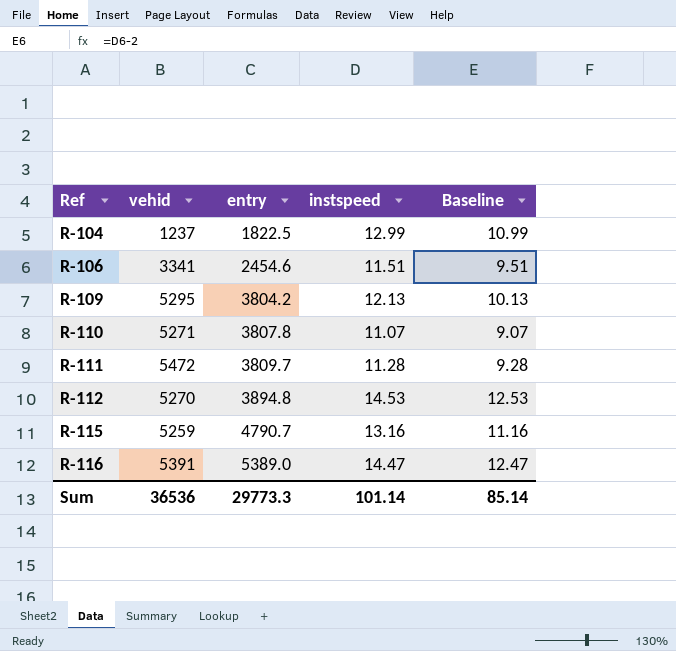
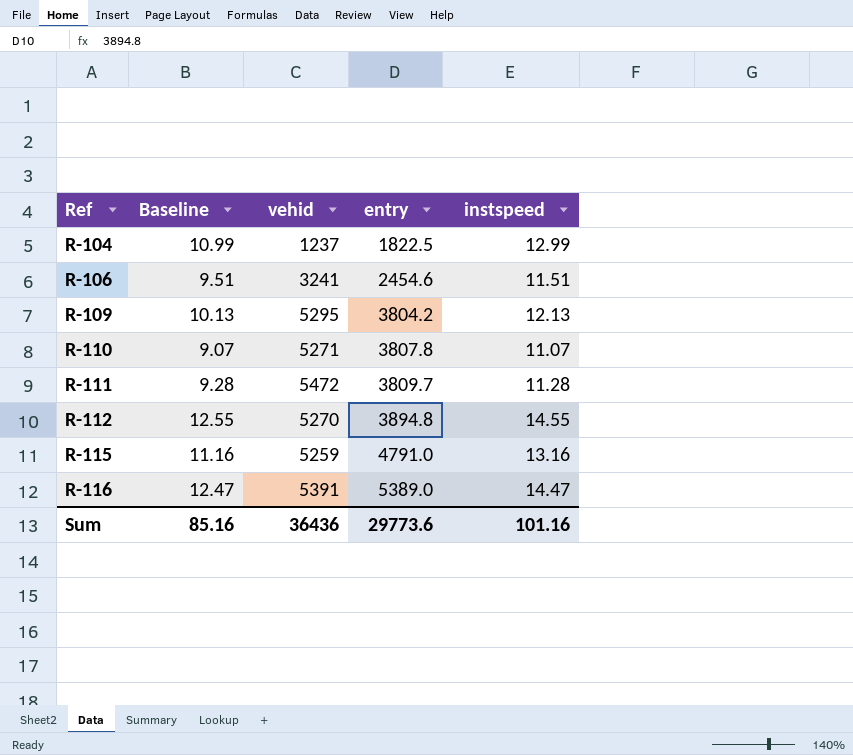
column Baseline | position: 5 -> 2
R-106 | vehid: 3341 -> 3241
R-112 | Baseline: 12.53 -> 12.55
R-112 | instspeed: 14.53 -> 14.55
R-115 | entry: 4790.7 -> 4791.0
Sum | Baseline: 85.14 -> 85.16
Sum | vehid: 36536 -> 36436
Sum | entry: 29773.3 -> 29773.6
Sum | instspeed: 101.14 -> 101.16

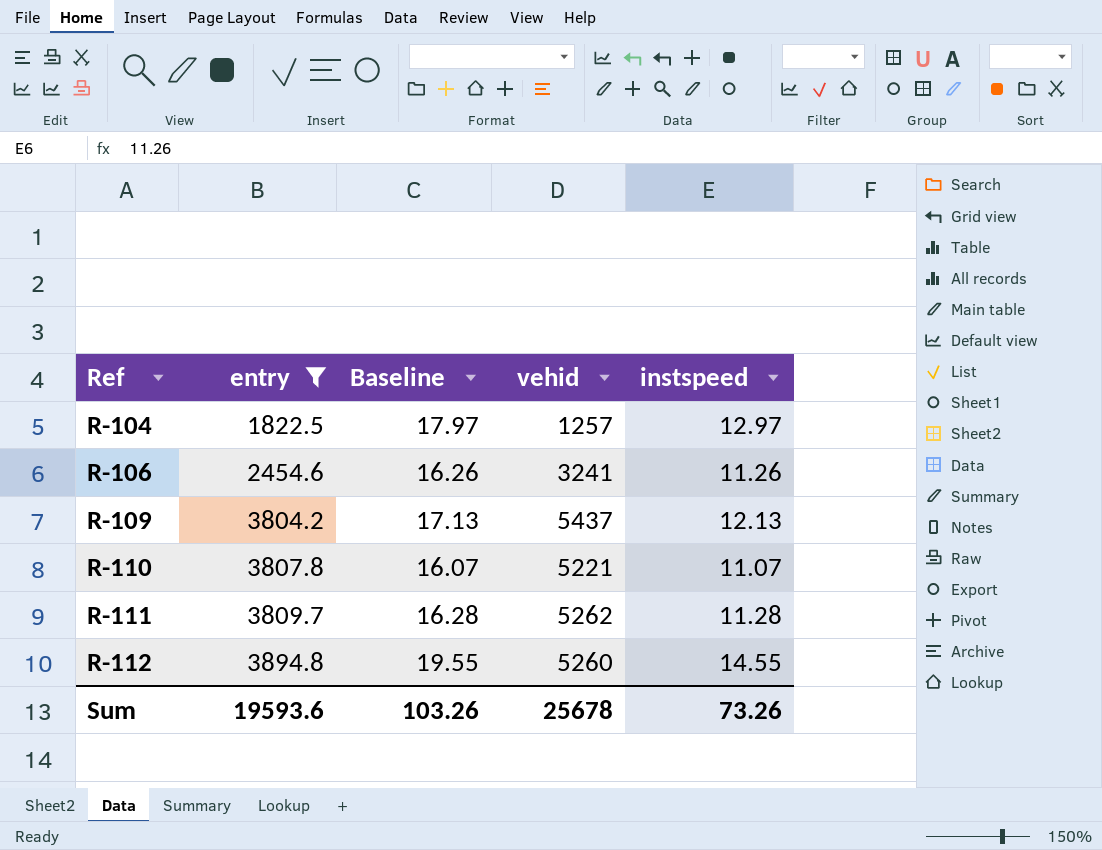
filter: none -> entry <= 3894.8
column entry | position: 4 -> 2
column Baseline | formula: [instspeed] - 2 -> [instspeed] + 5
R-104 | vehid: 1237 -> 1257
R-104 | instspeed: 12.99 -> 12.97
R-106 | instspeed: 11.51 -> 11.26
R-109 | vehid: 5295 -> 5437
R-110 | vehid: 5271 -> 5221
R-111 | vehid: 5472 -> 5262
R-112 | vehid: 5270 -> 5260
Sum | entry: 29773.6 -> 19593.6
Sum | Baseline: 85.16 -> 103.26
Sum | vehid: 36436 -> 25678
Sum | instspeed: 101.16 -> 73.26

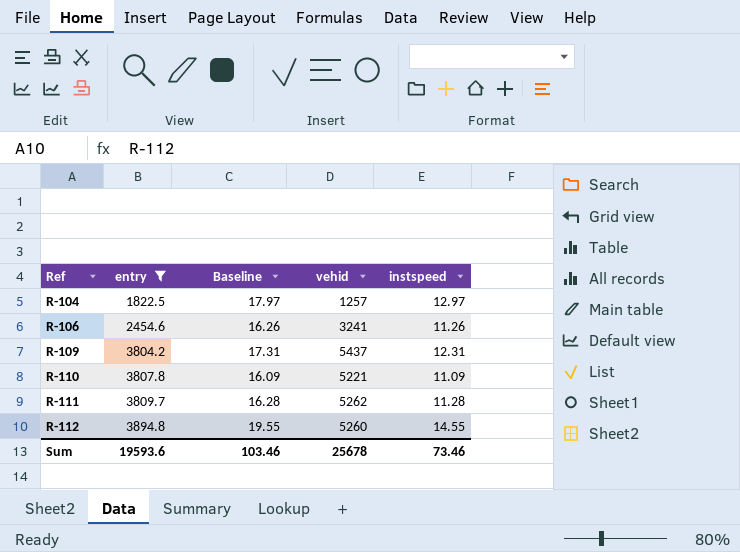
R-109 | Baseline: 17.13 -> 17.31
R-109 | instspeed: 12.13 -> 12.31
R-110 | Baseline: 16.07 -> 16.09
R-110 | instspeed: 11.07 -> 11.09
Sum | Baseline: 103.26 -> 103.46
Sum | instspeed: 73.26 -> 73.46

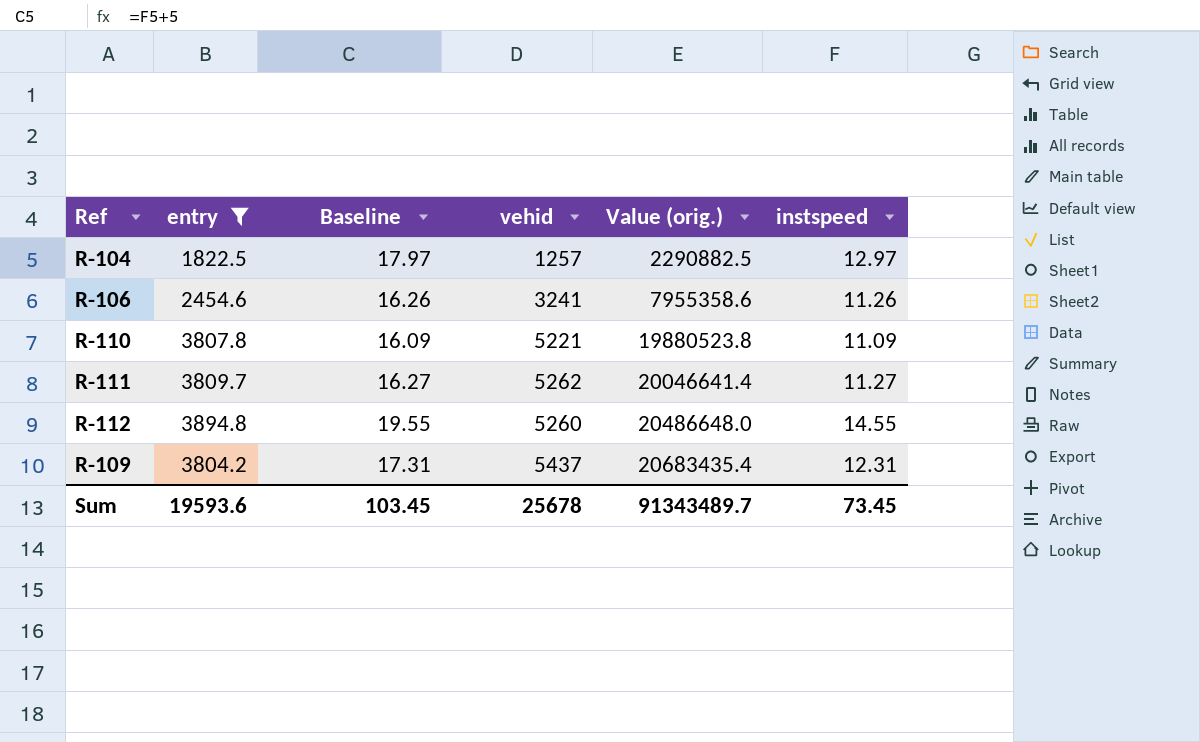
row order: Ref ascending -> Value (orig.) ascending
column Value (orig.) | formula: none -> [entry] * [vehid]
R-111 | Baseline: 16.28 -> 16.27
R-111 | instspeed: 11.28 -> 11.27
Sum | Baseline: 103.46 -> 103.45
Sum | instspeed: 73.46 -> 73.45

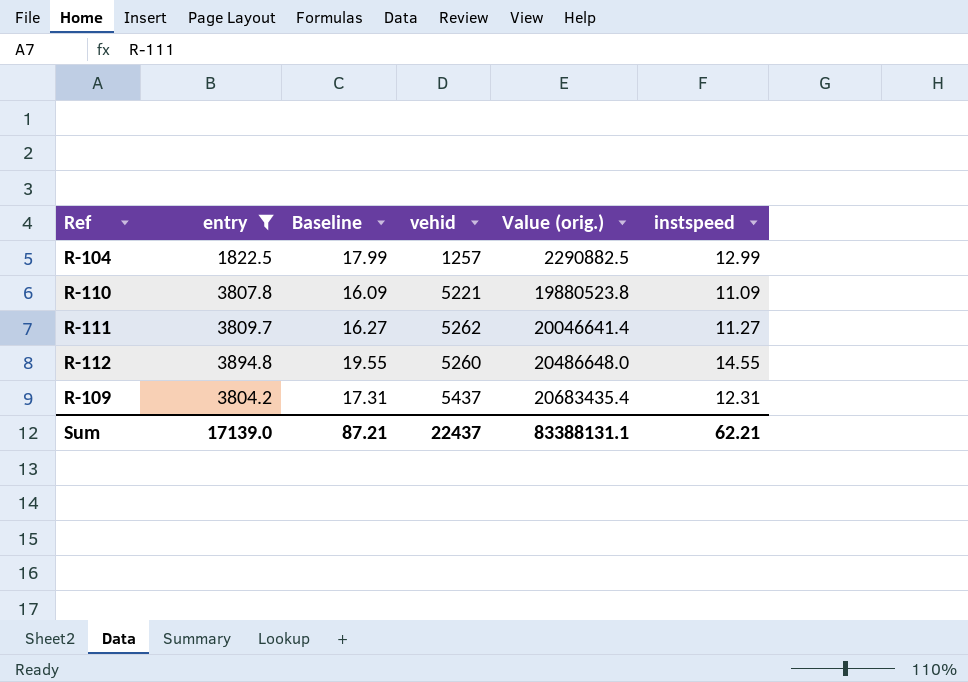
row R-106: 2454.6 | 16.26 | 3241 | 7955358.6 | 11.26 -> none
R-104 | Baseline: 17.97 -> 17.99
R-104 | instspeed: 12.97 -> 12.99
Sum | entry: 19593.6 -> 17139.0
Sum | Baseline: 103.45 -> 87.21
Sum | vehid: 25678 -> 22437
Sum | Value (orig.): 91343489.7 -> 83388131.1
Sum | instspeed: 73.45 -> 62.21

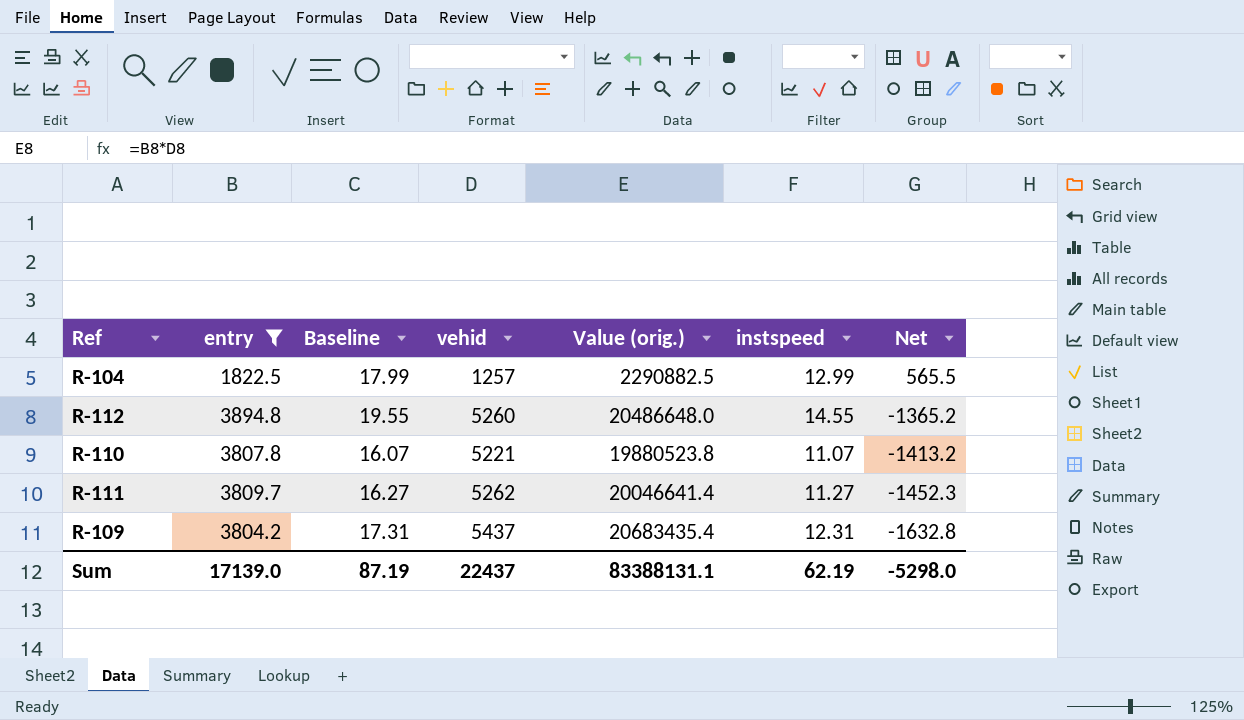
row order: Value (orig.) ascending -> Net descending
column Net | formula: none -> [entry] - [vehid]
R-110 | Baseline: 16.09 -> 16.07
R-110 | instspeed: 11.09 -> 11.07
Sum | Baseline: 87.21 -> 87.19
Sum | instspeed: 62.21 -> 62.19

